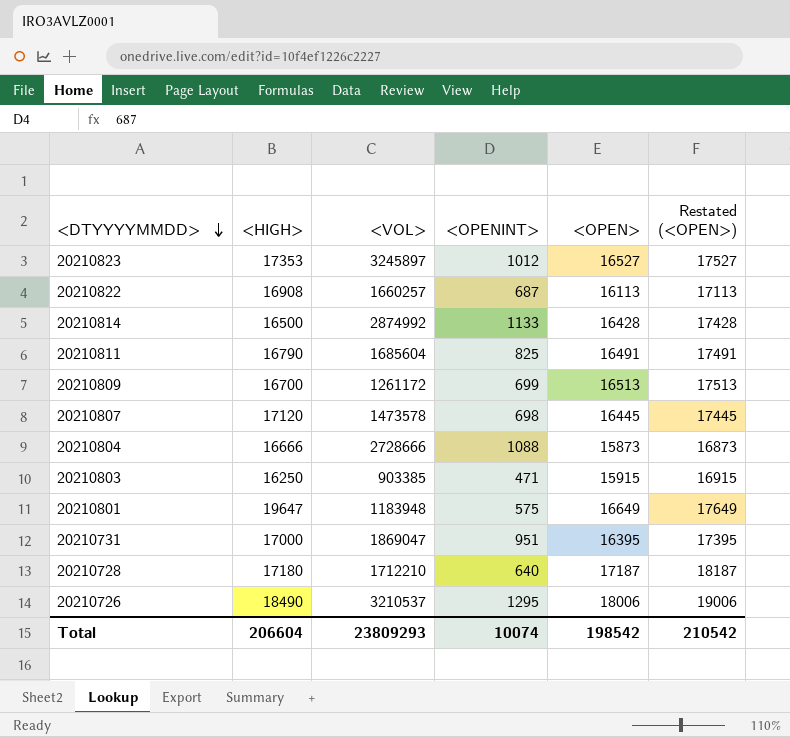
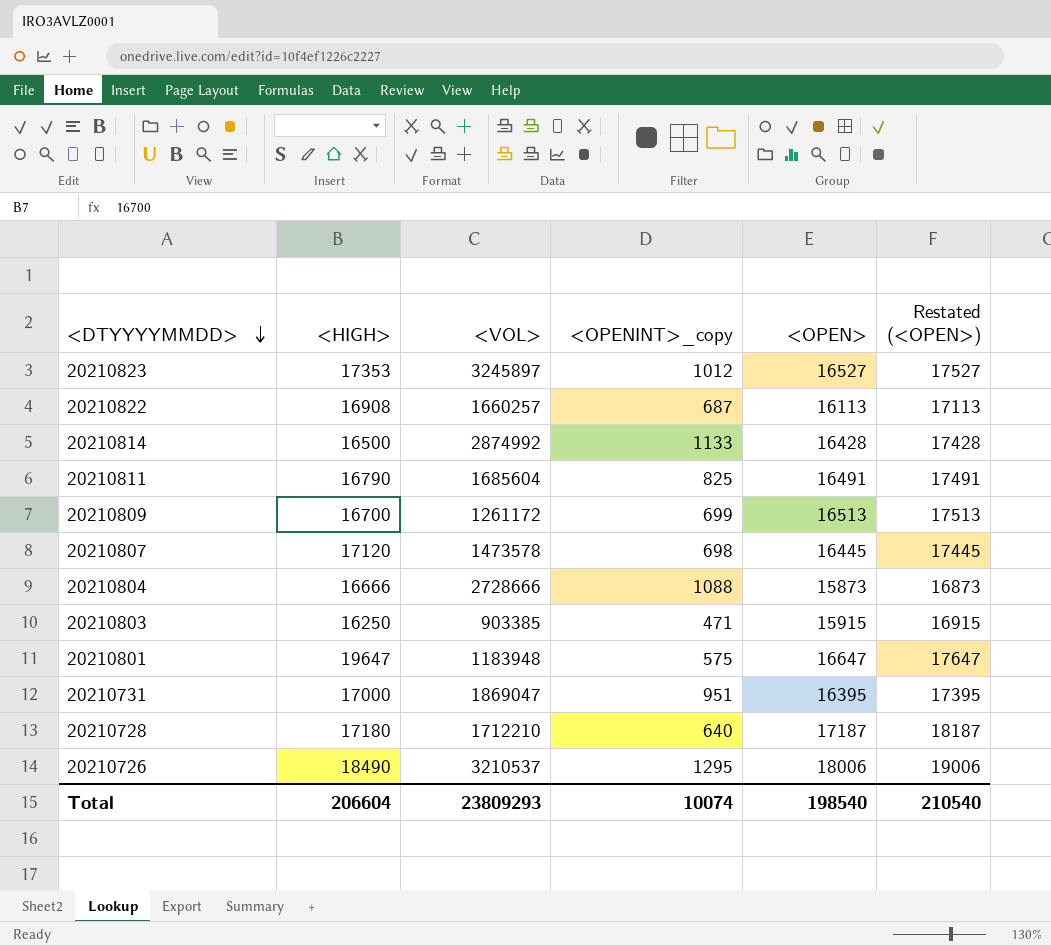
column name: <OPENINT> -> <OPENINT>_copy
20210801 | <OPEN>: 16649 -> 16647
20210801 | Restated (<OPEN>): 17649 -> 17647
Total | <OPEN>: 198542 -> 198540
Total | Restated (<OPEN>): 210542 -> 210540

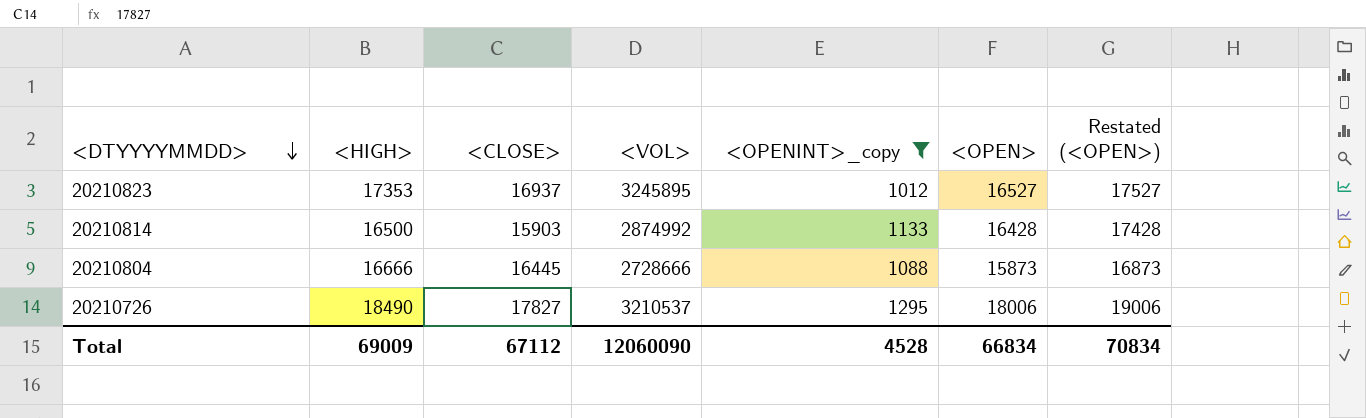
filter: none -> <OPENINT>_copy >= 1012
column <CLOSE> | position: none -> 3
20210823 | <VOL>: 3245897 -> 3245895
Total | <HIGH>: 206604 -> 69009
Total | <VOL>: 23809293 -> 12060090
Total | <OPENINT>_copy: 10074 -> 4528
Total | <OPEN>: 198540 -> 66834
Total | Restated (<OPEN>): 210540 -> 70834

